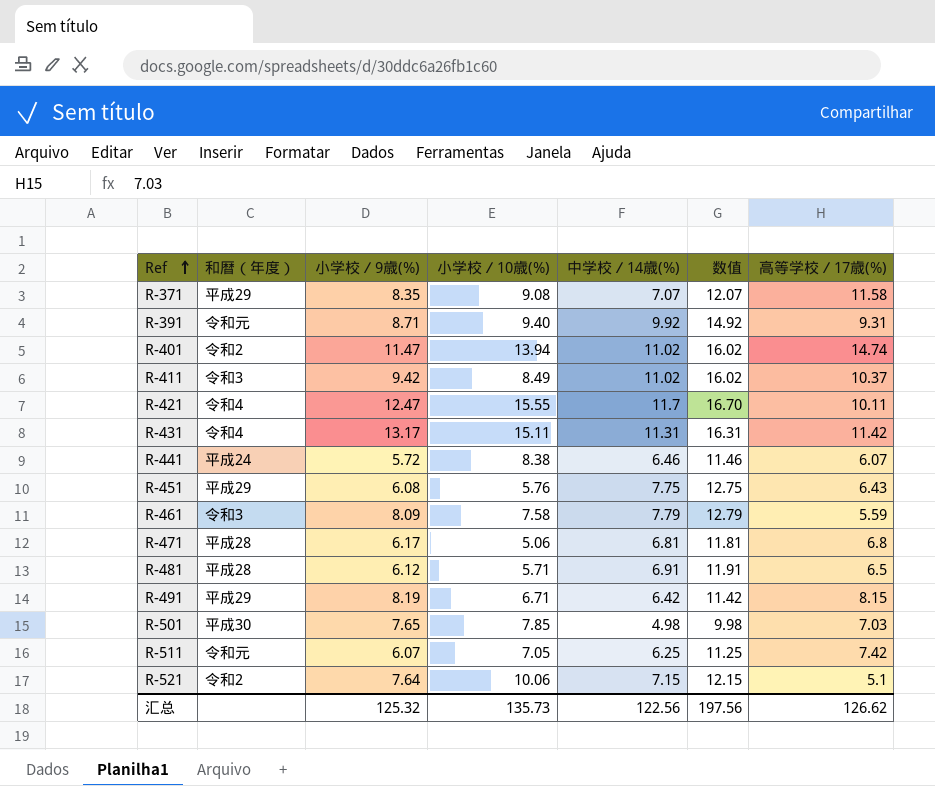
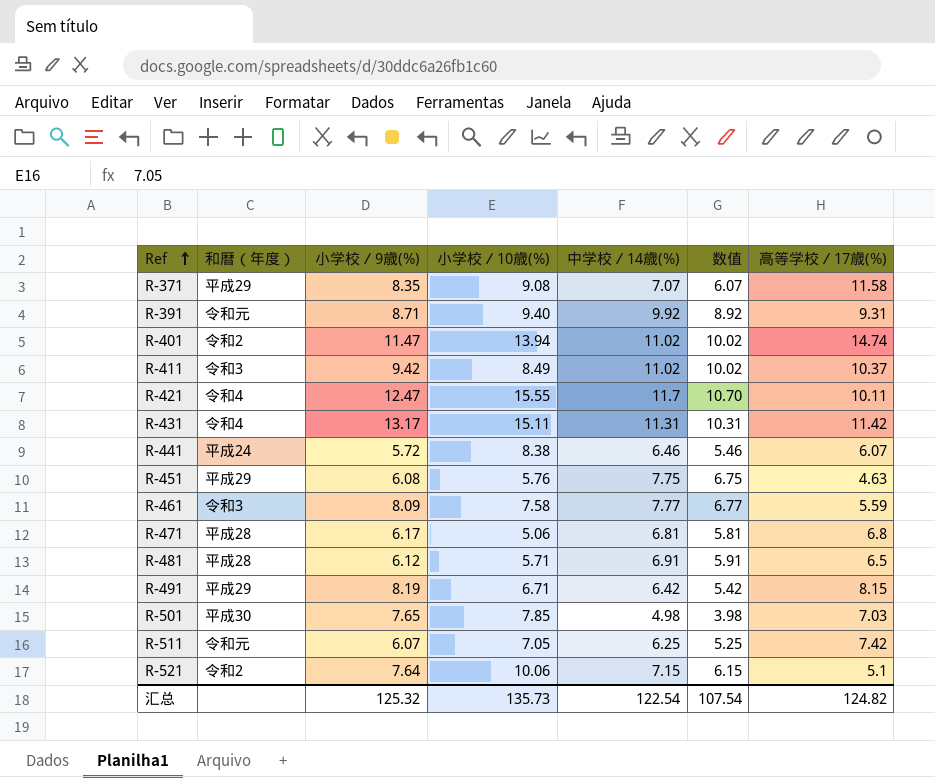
column 数值 | formula: [中学校／14歳(%)] + 5 -> [中学校／14歳(%)] - 1
R-451 | 高等学校／17歳(%): 6.43 -> 4.63
R-461 | 中学校／14歳(%): 7.79 -> 7.77
汇总 | 中学校／14歳(%): 122.56 -> 122.54
汇总 | 数值: 197.56 -> 107.54
汇总 | 高等学校／17歳(%): 126.62 -> 124.82

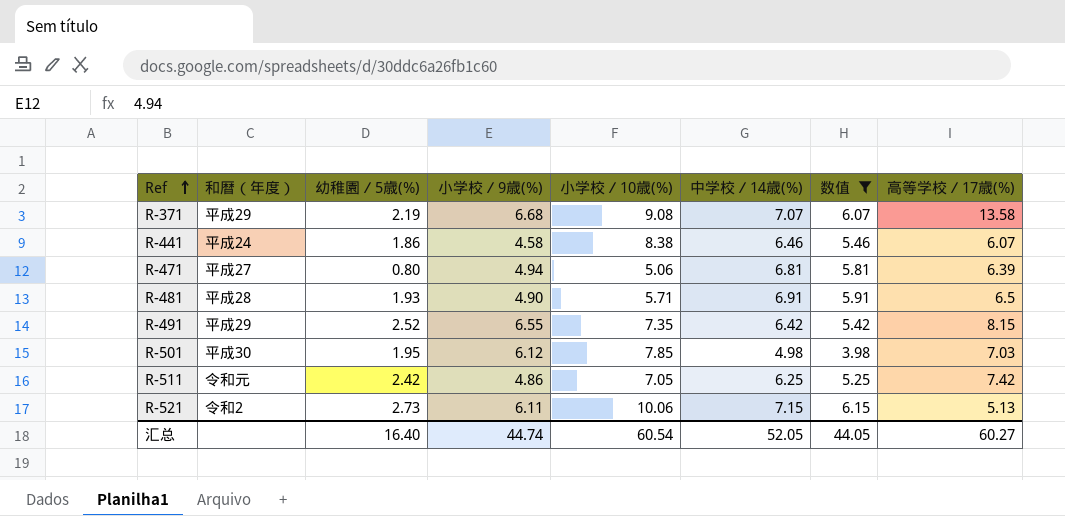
filter: none -> 数值 <= 6.15
column 幼稚園／5歳(%) | position: none -> 3
R-371 | 小学校／9歳(%): 8.35 -> 6.68
R-371 | 高等学校／17歳(%): 11.58 -> 13.58
R-441 | 小学校／9歳(%): 5.72 -> 4.58
R-471 | 和暦（年度）: 平成28 -> 平成27
R-471 | 小学校／9歳(%): 6.17 -> 4.94
R-471 | 高等学校／17歳(%): 6.8 -> 6.39
R-481 | 小学校／9歳(%): 6.12 -> 4.90
R-491 | 小学校／9歳(%): 8.19 -> 6.55
R-491 | 小学校／10歳(%): 6.71 -> 7.35
R-501 | 小学校／9歳(%): 7.65 -> 6.12
R-511 | 小学校／9歳(%): 6.07 -> 4.86
R-521 | 小学校／9歳(%): 7.64 -> 6.11
R-521 | 高等学校／17歳(%): 5.1 -> 5.13
汇总 | 小学校／9歳(%): 125.32 -> 44.74
汇总 | 小学校／10歳(%): 135.73 -> 60.54
汇总 | 中学校／14歳(%): 122.54 -> 52.05
汇总 | 数值: 107.54 -> 44.05
汇总 | 高等学校／17歳(%): 124.82 -> 60.27

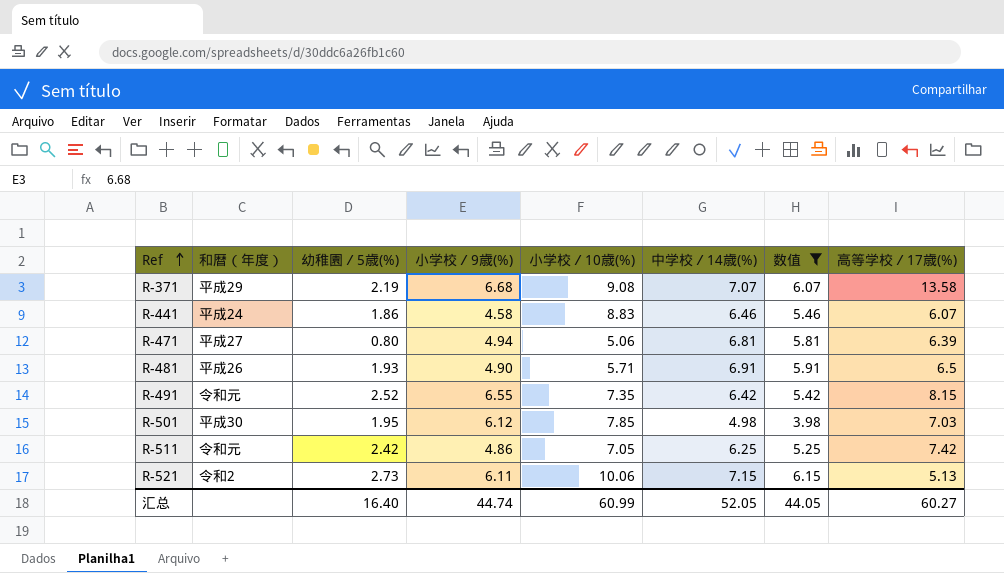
R-441 | 小学校／10歳(%): 8.38 -> 8.83
R-481 | 和暦（年度）: 平成28 -> 平成26
R-491 | 和暦（年度）: 平成29 -> 令和元
汇总 | 小学校／10歳(%): 60.54 -> 60.99

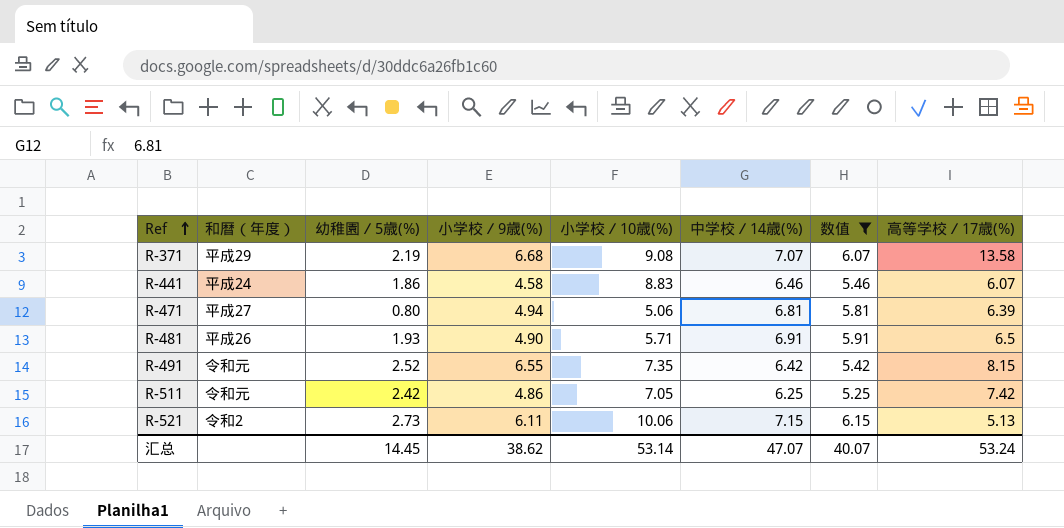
row R-501: 平成30 | 1.95 | 6.12 | 7.85 | 4.98 | 3.98 | 7.03 -> none
汇总 | 幼稚園／5歳(%): 16.40 -> 14.45
汇总 | 小学校／9歳(%): 44.74 -> 38.62
汇总 | 小学校／10歳(%): 60.99 -> 53.14
汇总 | 中学校／14歳(%): 52.05 -> 47.07
汇总 | 数值: 44.05 -> 40.07
汇总 | 高等学校／17歳(%): 60.27 -> 53.24

